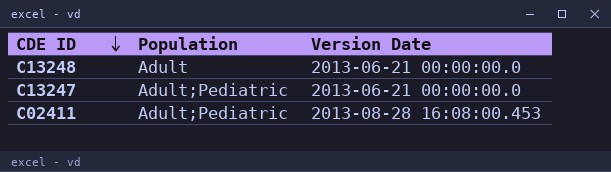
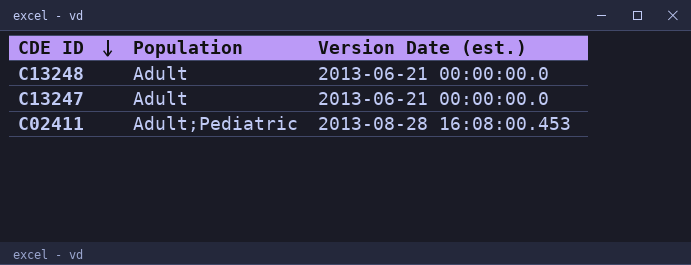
column name: Version Date -> Version Date (est.)
C13247 | Population: Adult;Pediatric -> Adult

